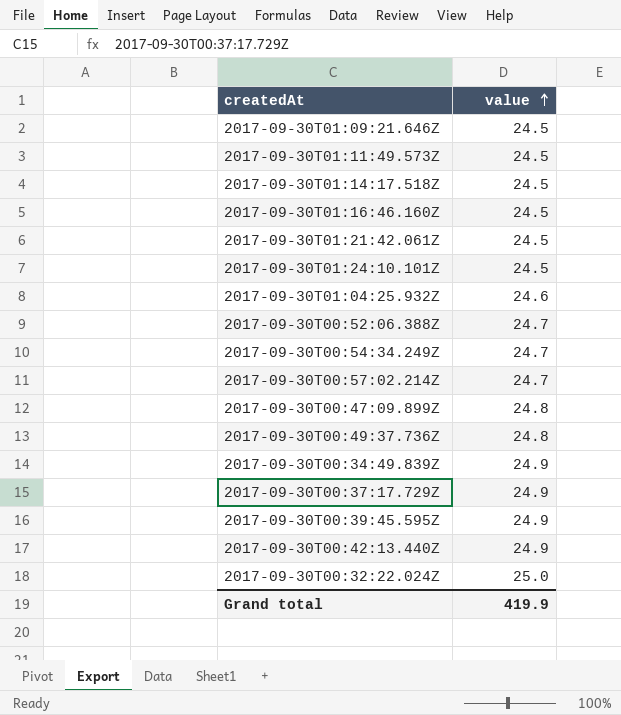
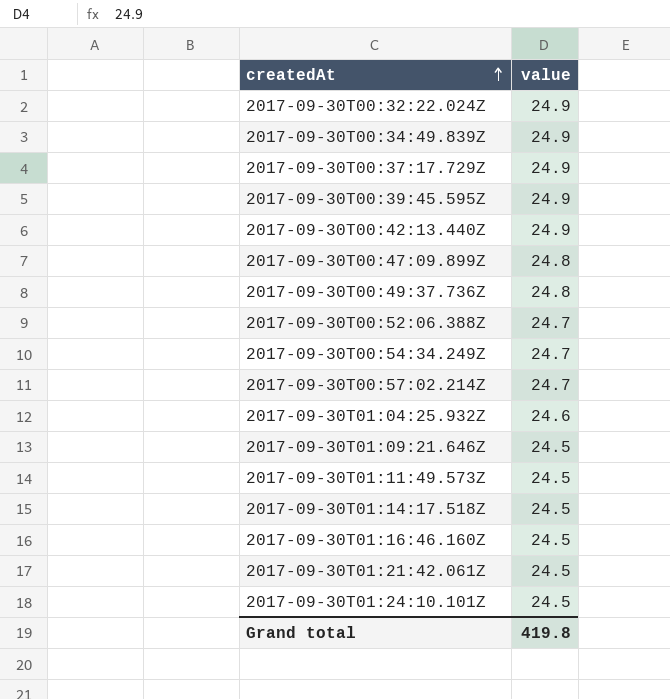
row order: value ascending -> createdAt ascending
2017-09-30T00:32:22.024Z | value: 25.0 -> 24.9
Grand total | value: 419.9 -> 419.8

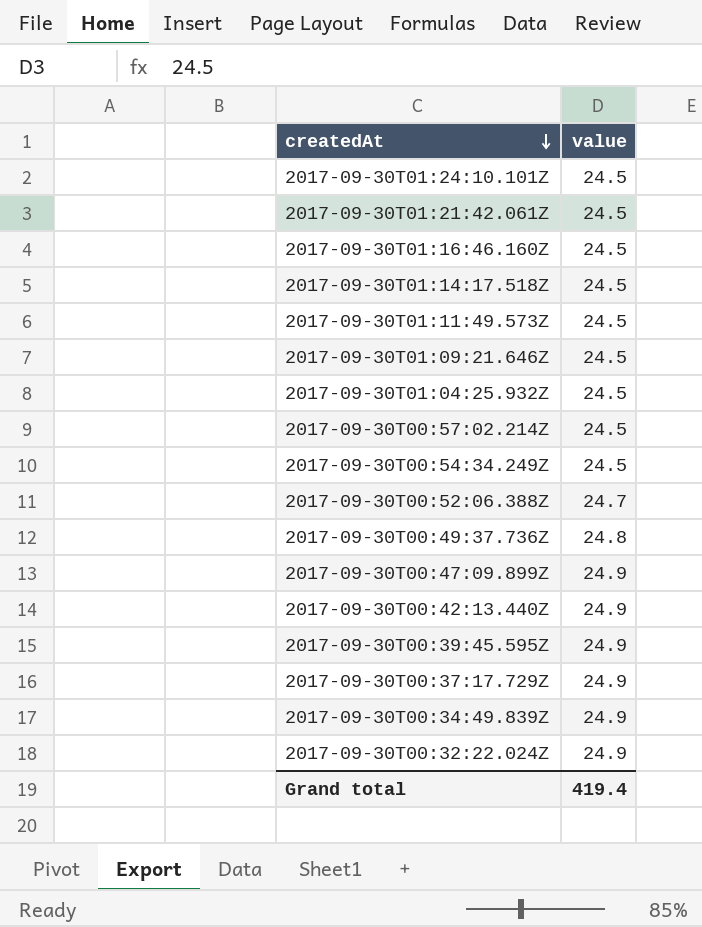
row order: createdAt ascending -> createdAt descending
2017-09-30T01:04:25.932Z | value: 24.6 -> 24.5
2017-09-30T00:57:02.214Z | value: 24.7 -> 24.5
2017-09-30T00:54:34.249Z | value: 24.7 -> 24.5
2017-09-30T00:47:09.899Z | value: 24.8 -> 24.9
Grand total | value: 419.8 -> 419.4

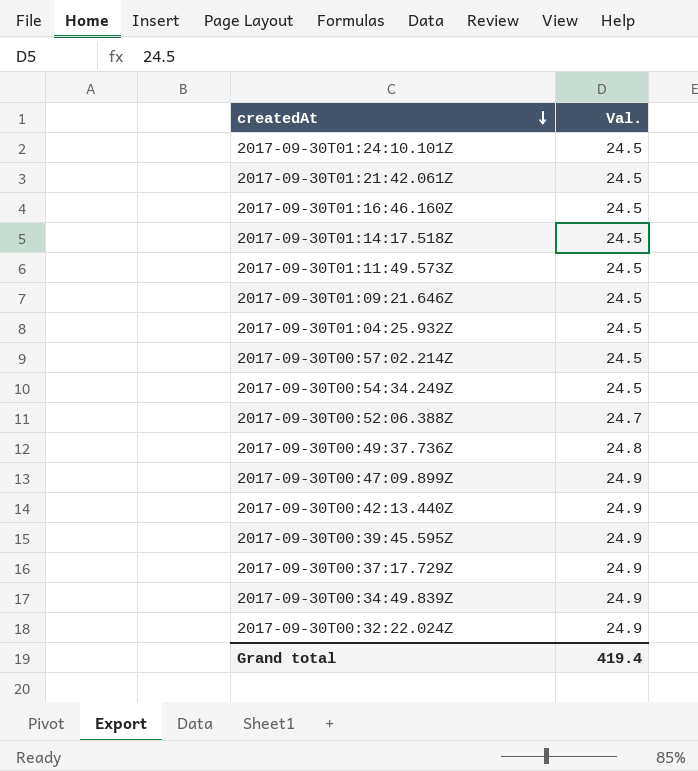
column name: value -> Val.

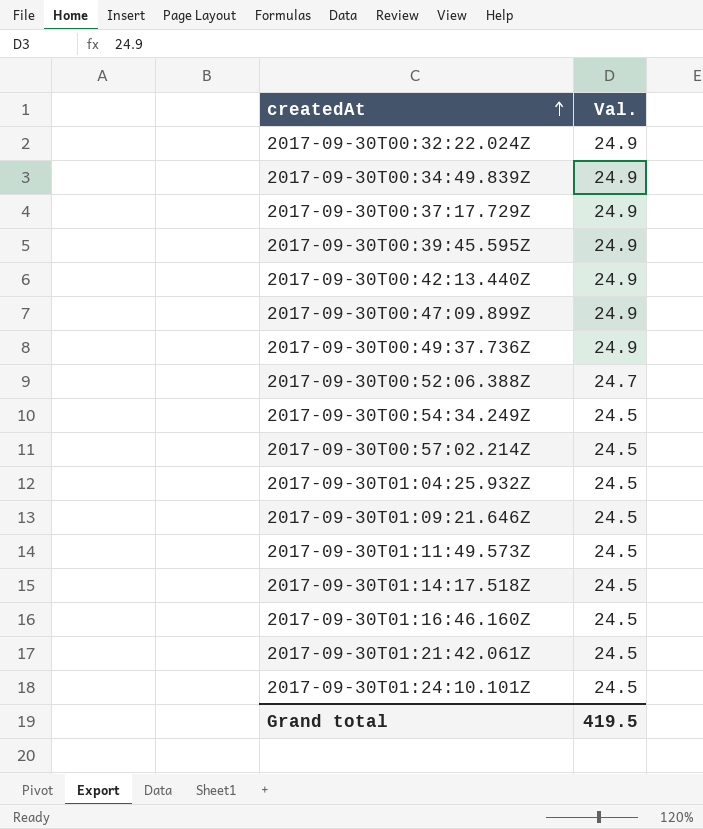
row order: createdAt descending -> createdAt ascending
2017-09-30T00:49:37.736Z | Val.: 24.8 -> 24.9
Grand total | Val.: 419.4 -> 419.5

